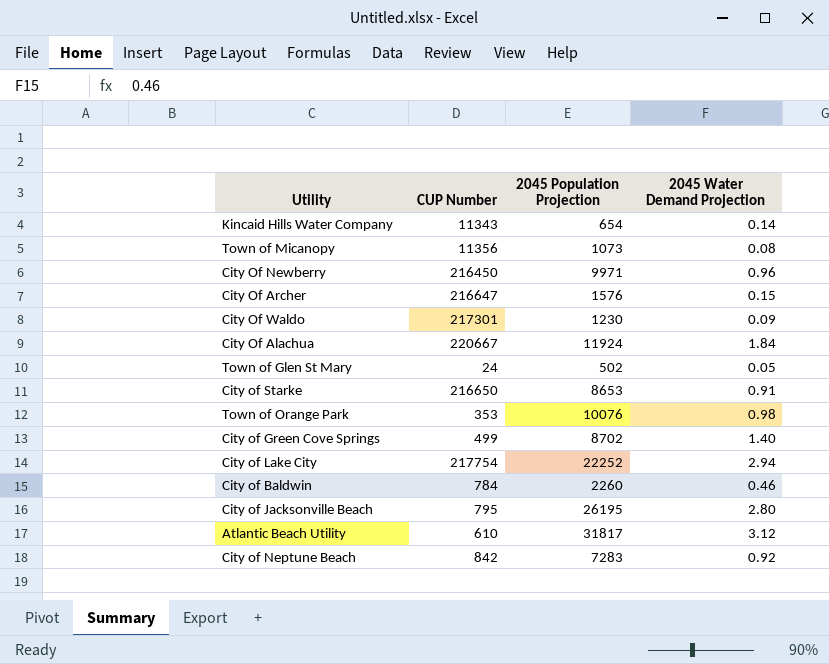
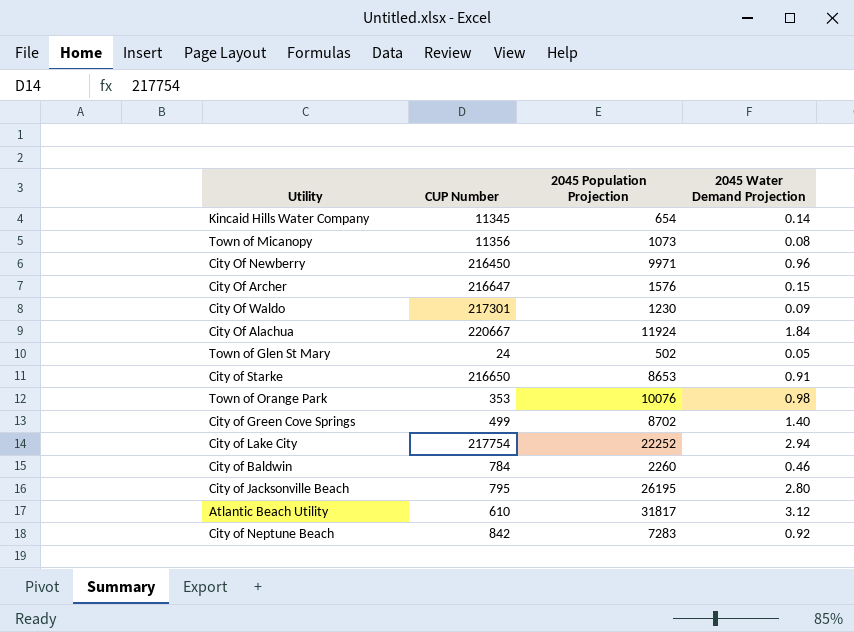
Kincaid Hills Water Company | CUP Number: 11343 -> 11345

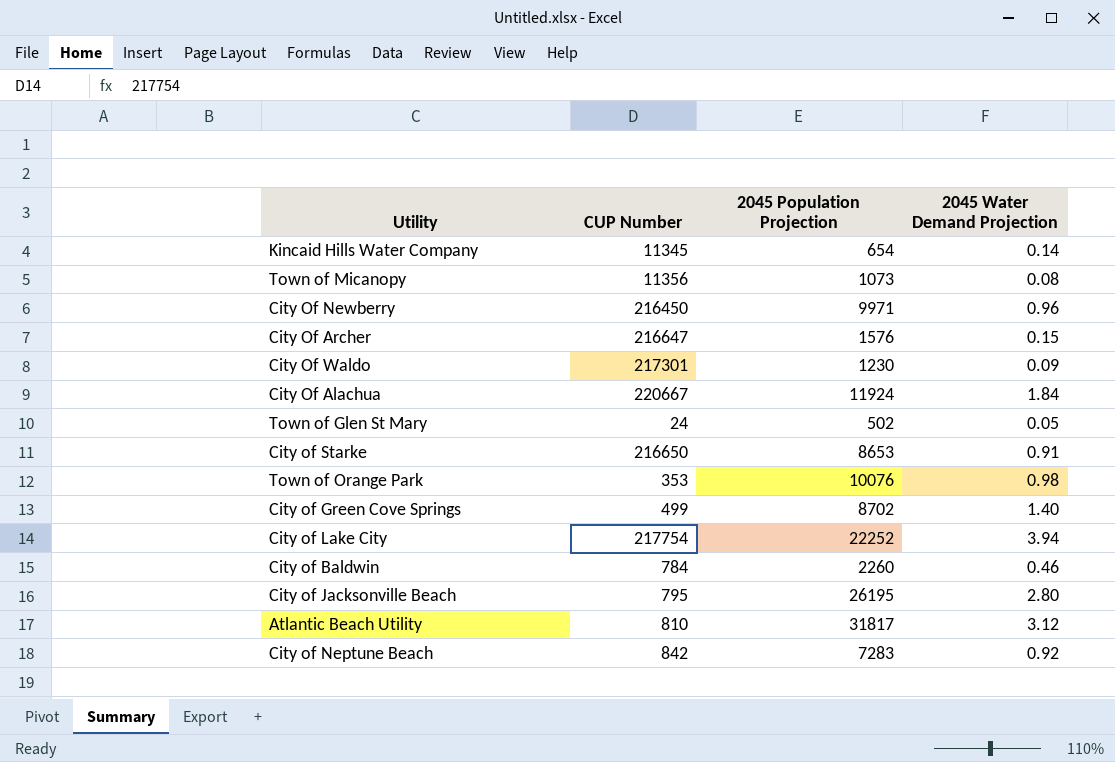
City of Lake City | 2045 Water Demand Projection: 2.94 -> 3.94
Atlantic Beach Utility | CUP Number: 610 -> 810

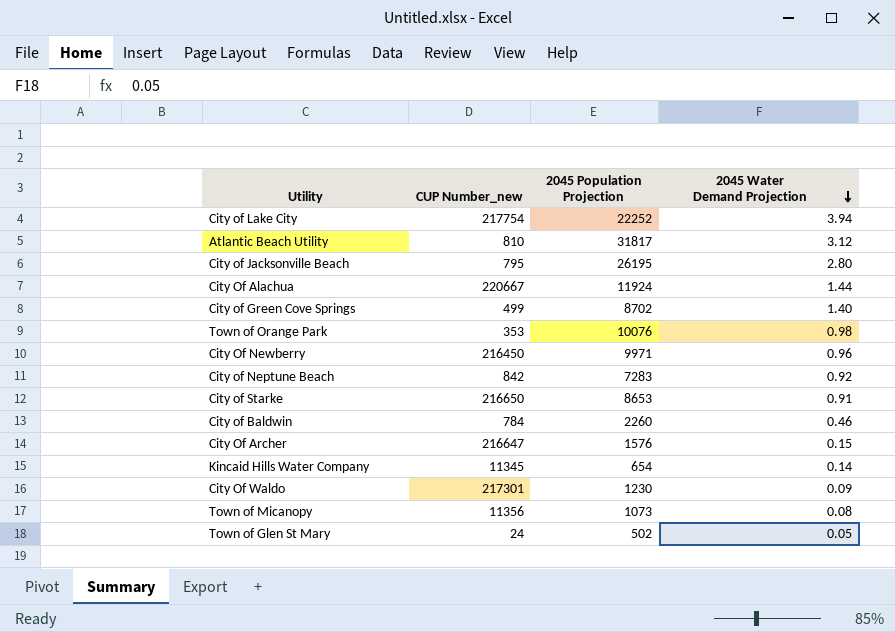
row order: none -> 2045 Water Demand Projection descending
column name: CUP Number -> CUP Number_new
City Of Alachua | 2045 Water Demand Projection: 1.84 -> 1.44

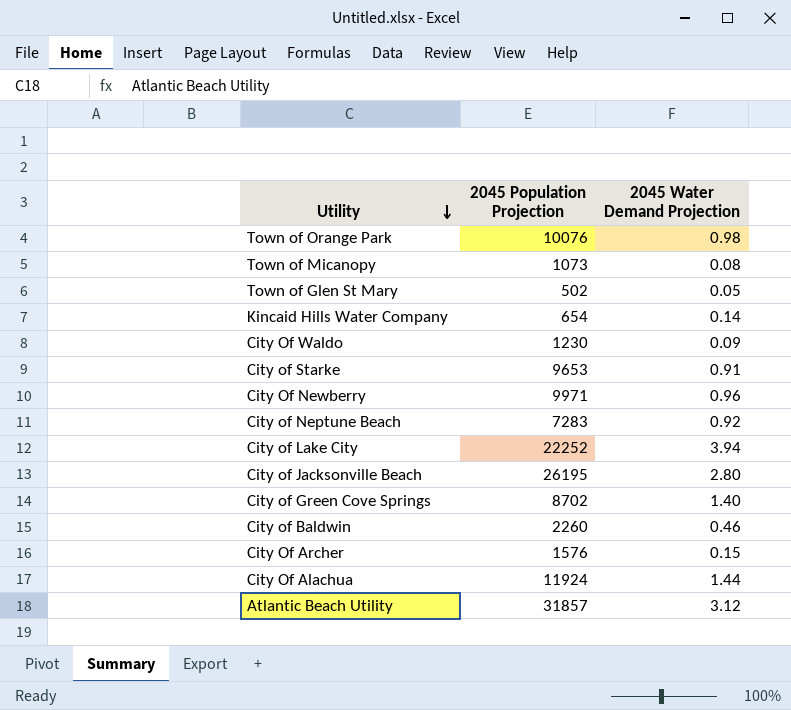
row order: 2045 Water Demand Projection descending -> Utility descending
column CUP Number_new | position: 2 -> none
City of Starke | 2045 Population Projection: 8653 -> 9653
Atlantic Beach Utility | 2045 Population Projection: 31817 -> 31857

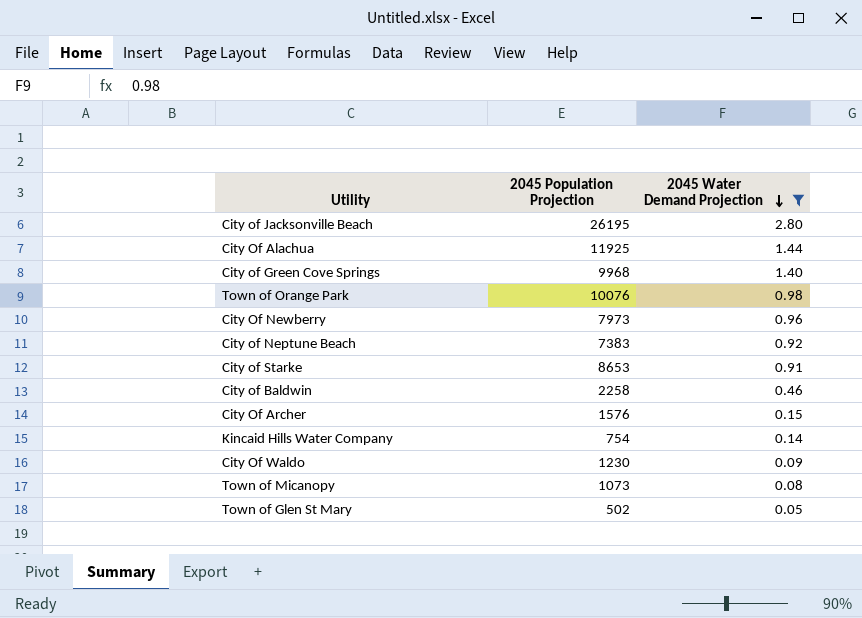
filter: none -> 2045 Water Demand Projection <= 2.80
row order: Utility descending -> 2045 Water Demand Projection descending
City Of Alachua | 2045 Population Projection: 11924 -> 11925
City of Green Cove Springs | 2045 Population Projection: 8702 -> 9968
City Of Newberry | 2045 Population Projection: 9971 -> 7973
City of Neptune Beach | 2045 Population Projection: 7283 -> 7383
City of Starke | 2045 Population Projection: 9653 -> 8653
City of Baldwin | 2045 Population Projection: 2260 -> 2258
Kincaid Hills Water Company | 2045 Population Projection: 654 -> 754

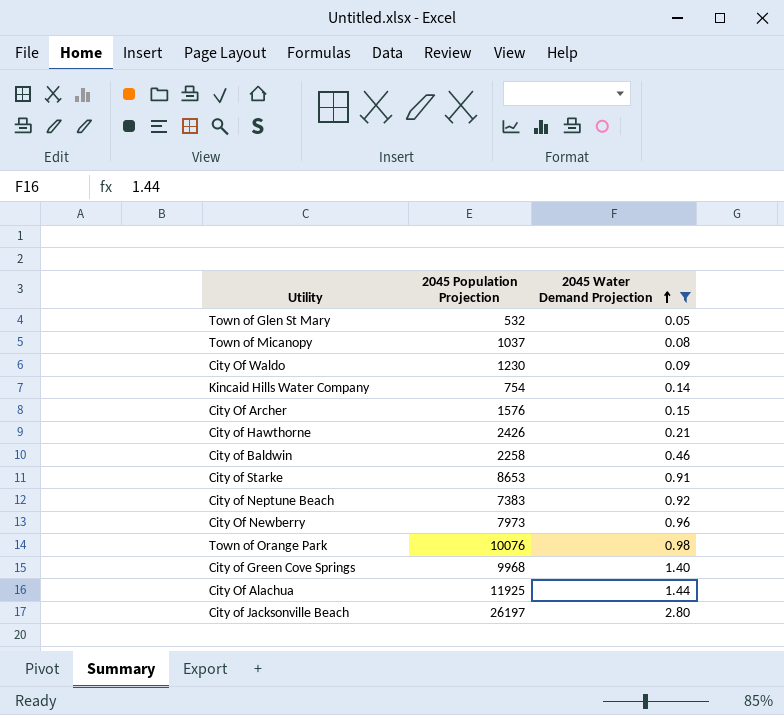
row order: 2045 Water Demand Projection descending -> 2045 Water Demand Projection ascending
Town of Glen St Mary | 2045 Population Projection: 502 -> 532
Town of Micanopy | 2045 Population Projection: 1073 -> 1037
row City of Hawthorne: none -> 2426 | 0.21
City of Jacksonville Beach | 2045 Population Projection: 26195 -> 26197

